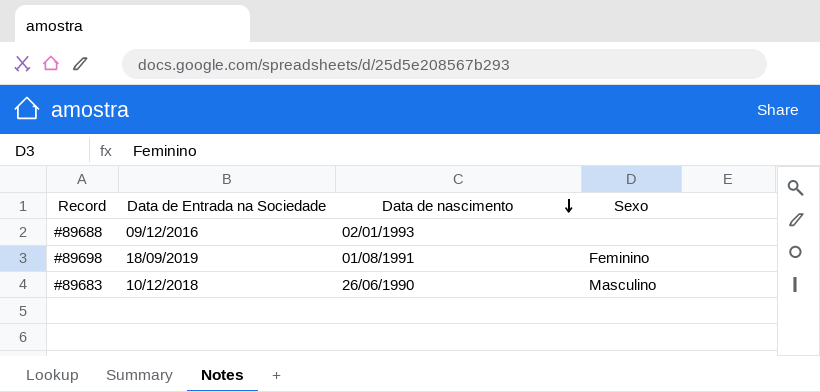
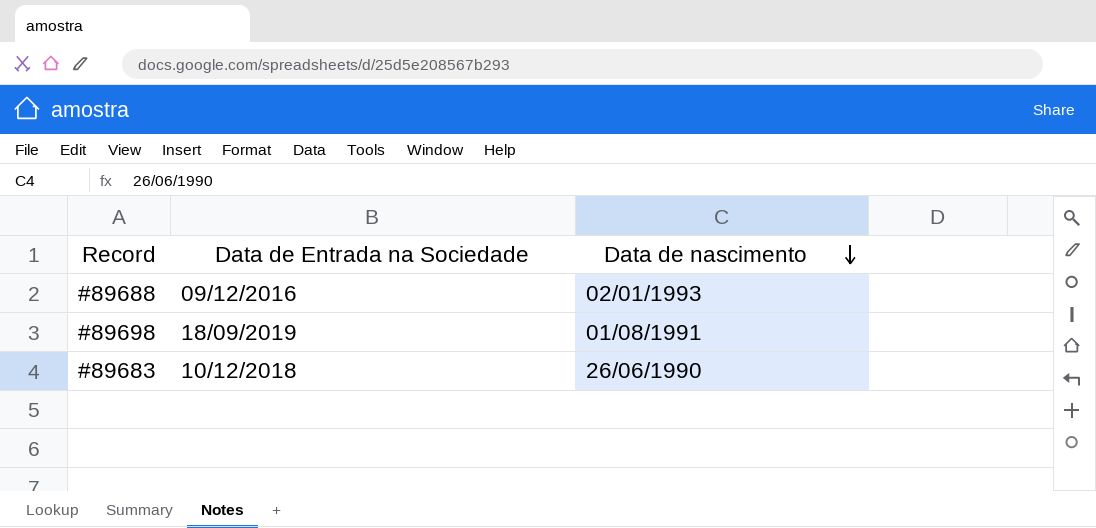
column Sexo | position: 4 -> none

